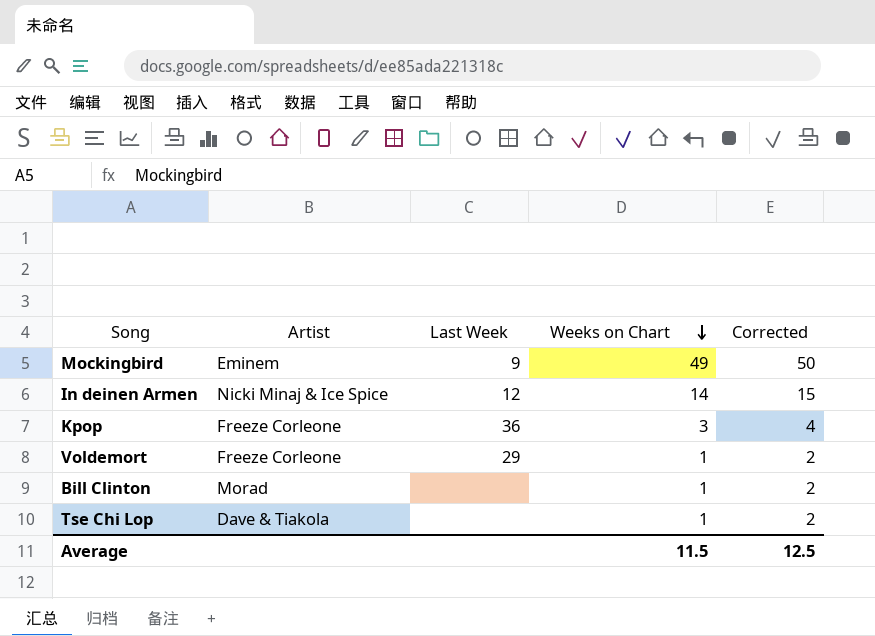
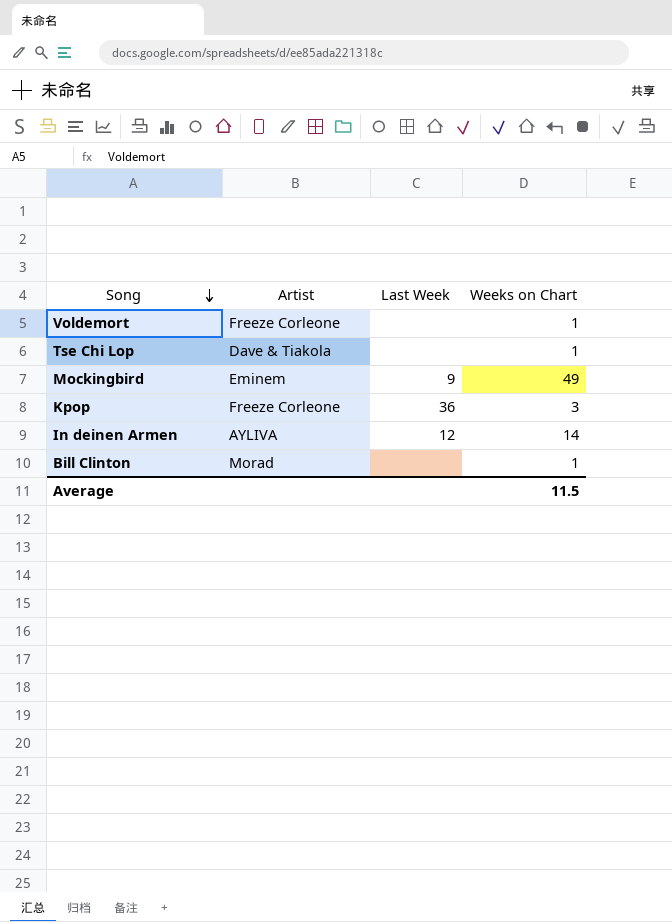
row order: Weeks on Chart descending -> Song descending
column Corrected | formula: [Weeks on Chart] + 1 -> none
Voldemort | Last Week: 29 -> none
In deinen Armen | Artist: Nicki Minaj & Ice Spice -> AYLIVA

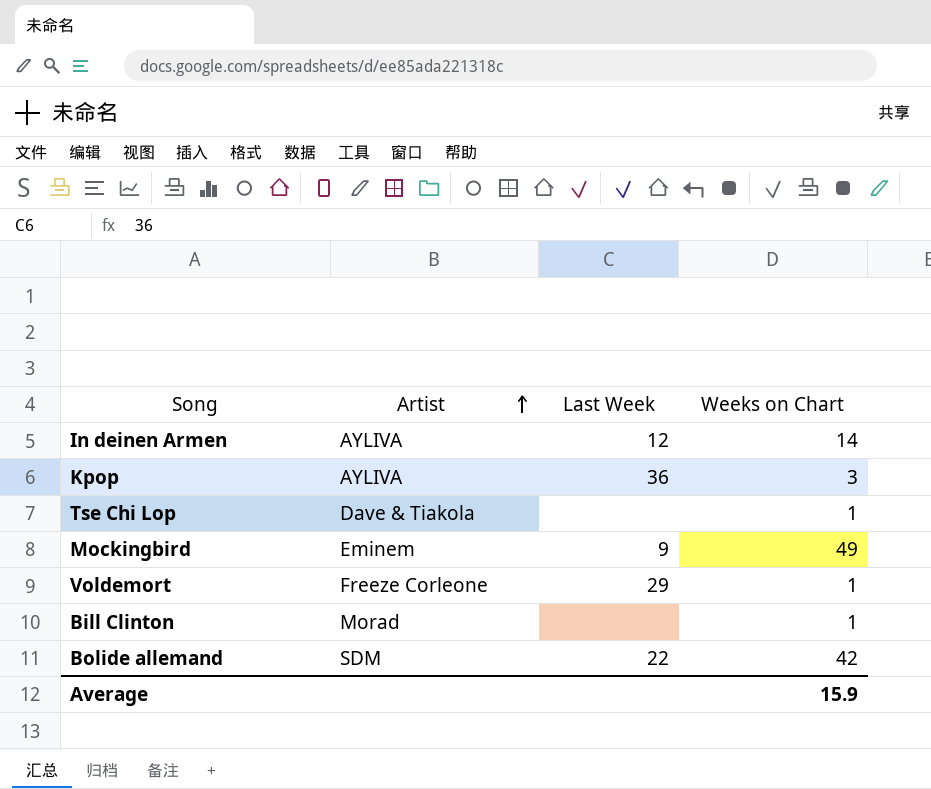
row order: Song descending -> Artist ascending
Kpop | Artist: Freeze Corleone -> AYLIVA
Voldemort | Last Week: none -> 29
row Bolide allemand: none -> SDM | 22 | 42
Average | Weeks on Chart: 11.5 -> 15.9

